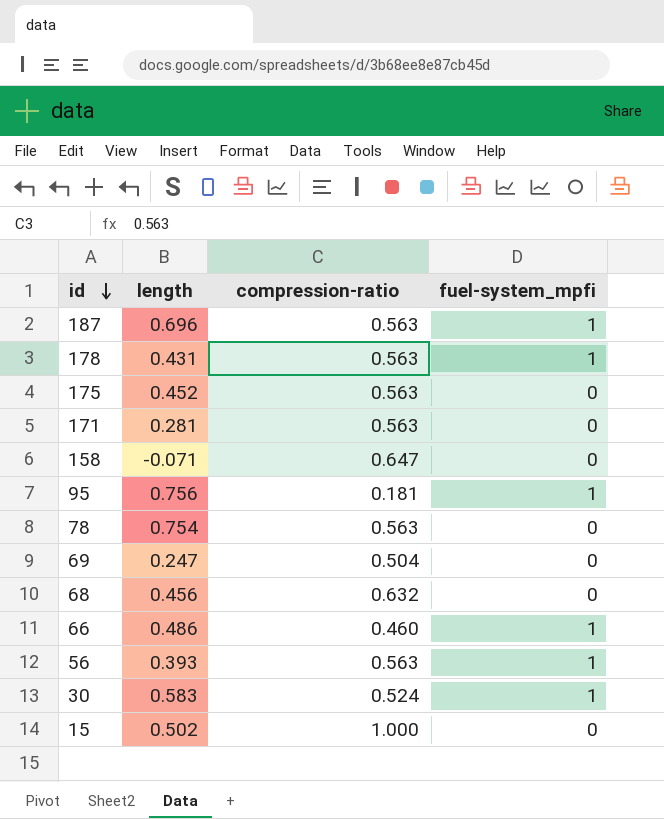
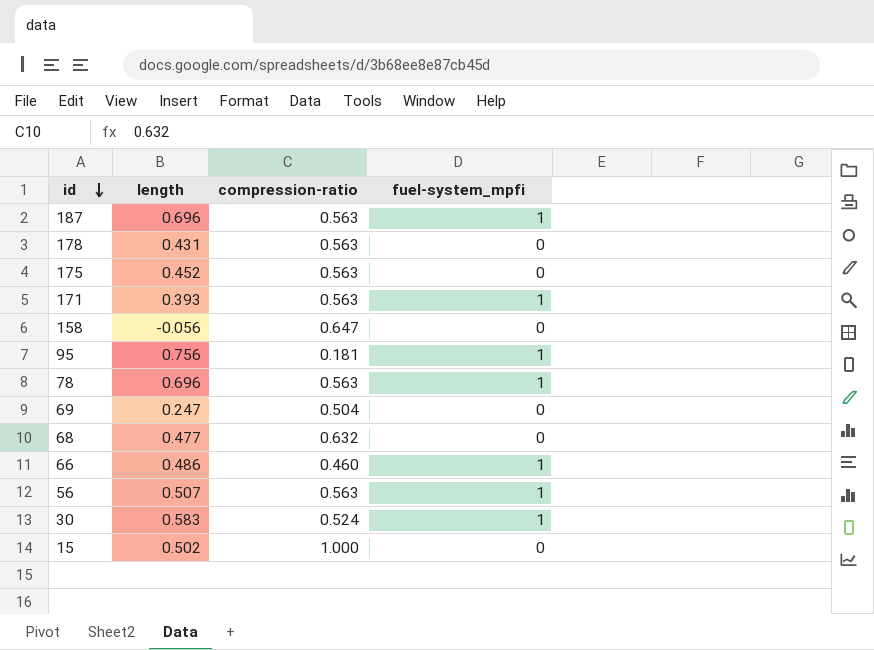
178 | fuel-system_mpfi: 1 -> 0
171 | length: 0.281 -> 0.393
171 | fuel-system_mpfi: 0 -> 1
158 | length: -0.071 -> -0.056
78 | length: 0.754 -> 0.696
78 | fuel-system_mpfi: 0 -> 1
68 | length: 0.456 -> 0.477
56 | length: 0.393 -> 0.507

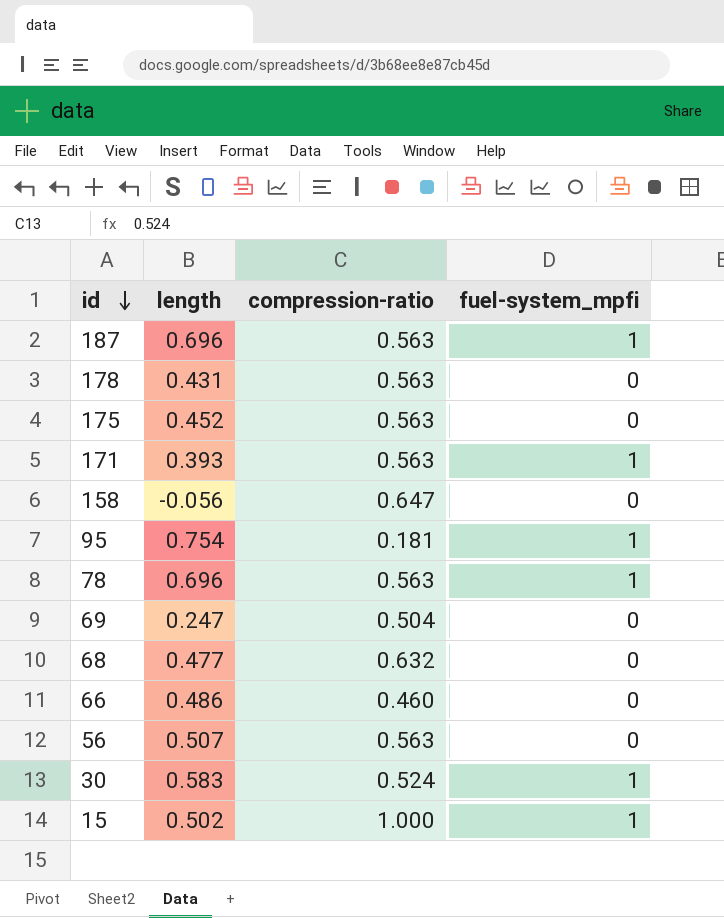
95 | length: 0.756 -> 0.754
66 | fuel-system_mpfi: 1 -> 0
56 | fuel-system_mpfi: 1 -> 0
15 | fuel-system_mpfi: 0 -> 1

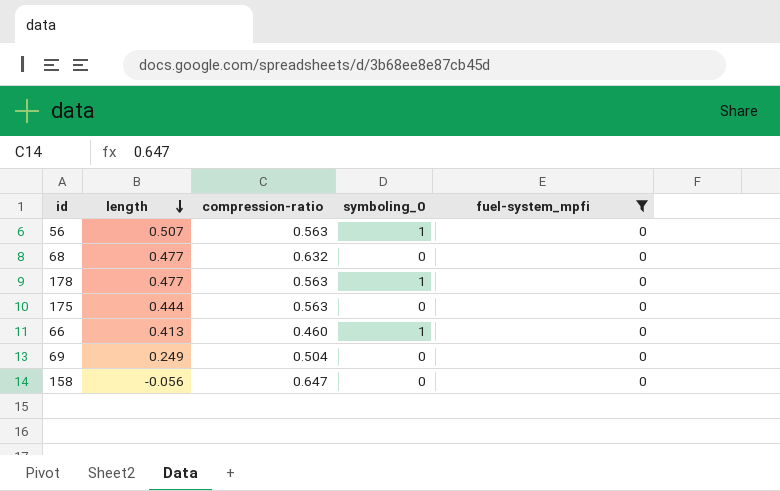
filter: none -> fuel-system_mpfi = 0
row order: id descending -> length descending
column symboling_0 | position: none -> 4
178 | length: 0.431 -> 0.477
175 | length: 0.452 -> 0.444
66 | length: 0.486 -> 0.413
69 | length: 0.247 -> 0.249

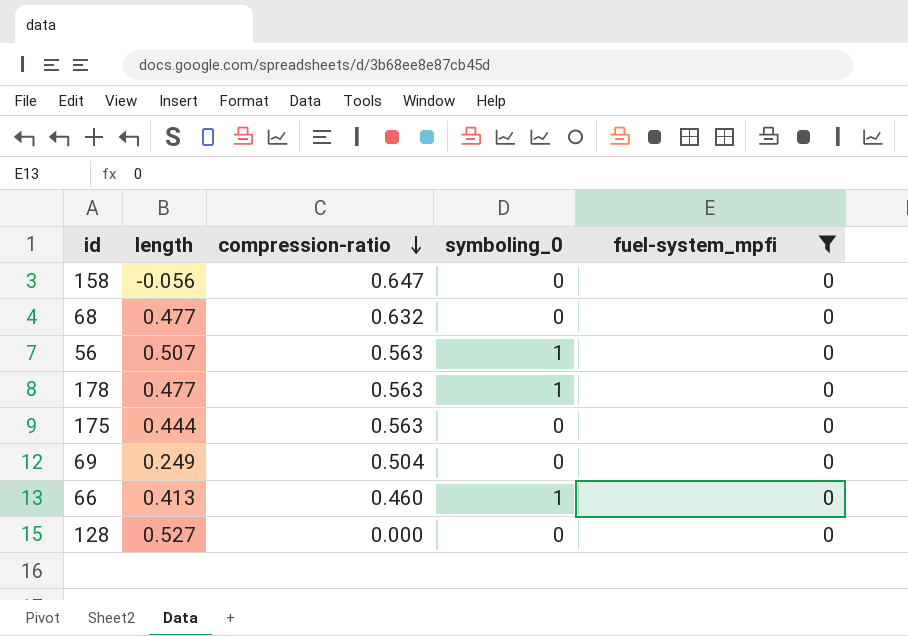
row order: length descending -> compression-ratio descending
row 128: none -> 0.527 | 0.000 | 0 | 0

